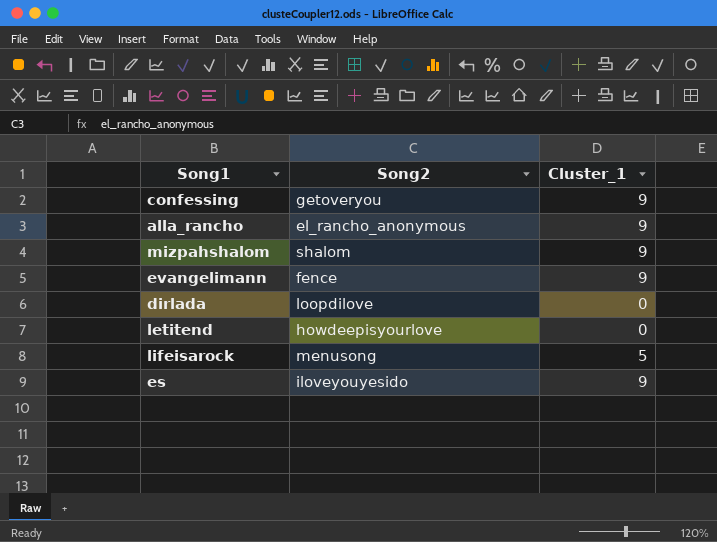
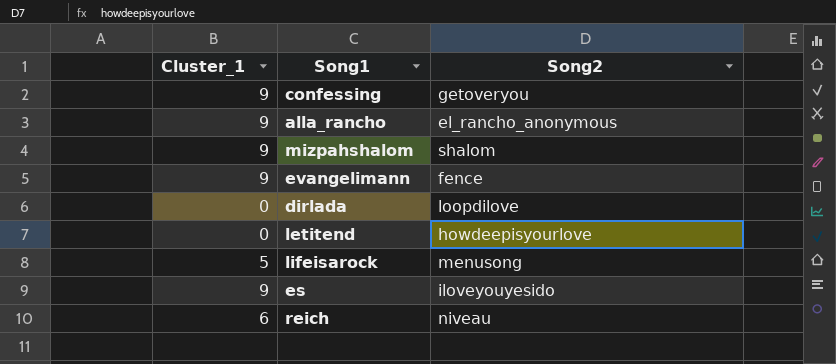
column Cluster_1 | position: 3 -> 1
row reich: none -> 6 | niveau

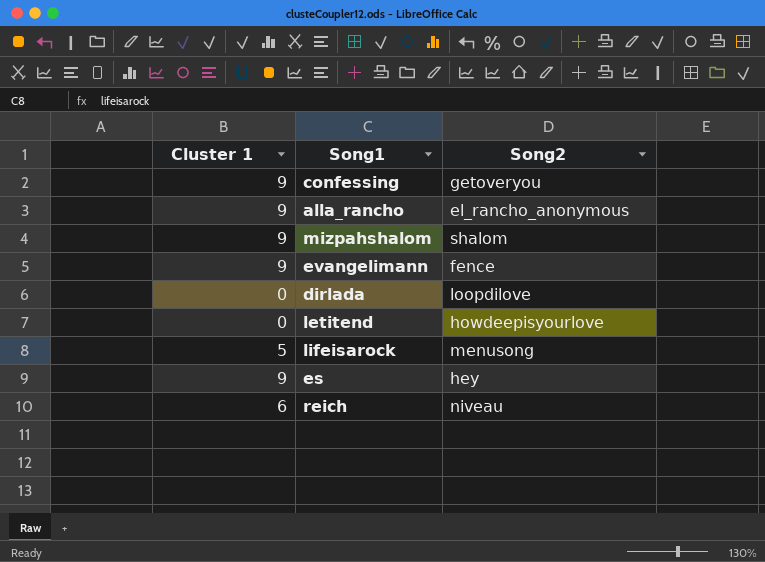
column name: Cluster_1 -> Cluster 1
es | Song2: iloveyouyesido -> hey

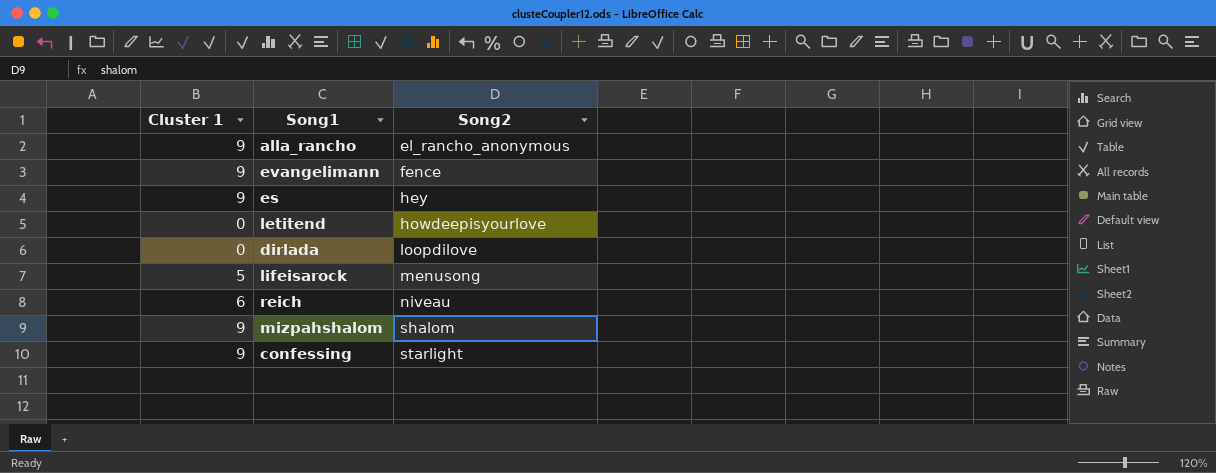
row order: none -> Song2 ascending
confessing | Song2: getoveryou -> starlight

